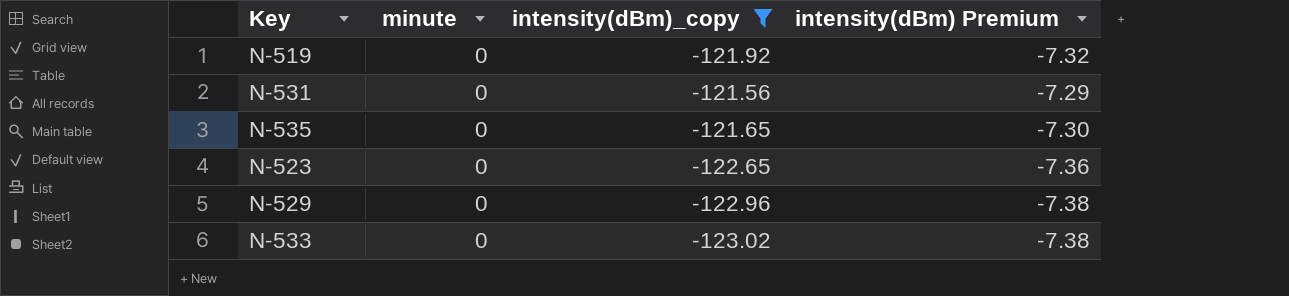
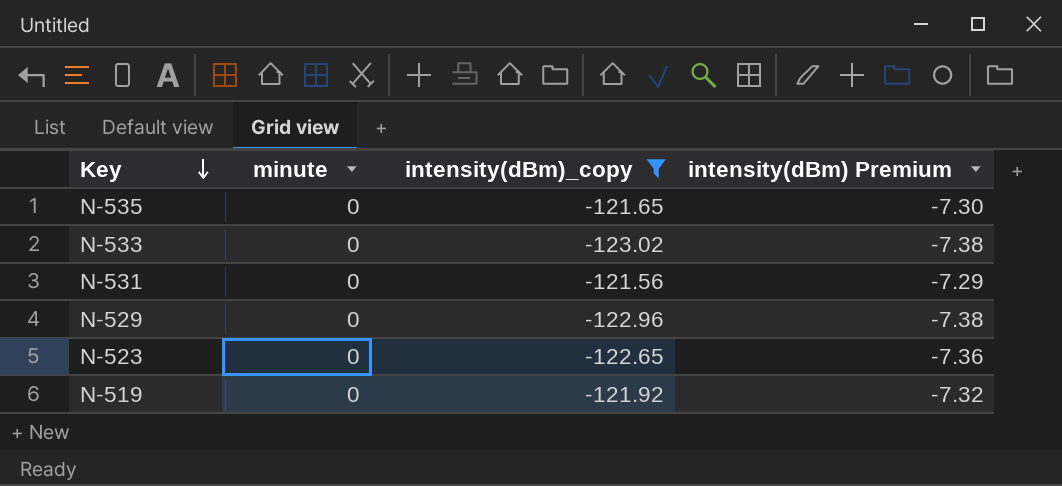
row order: none -> Key descending

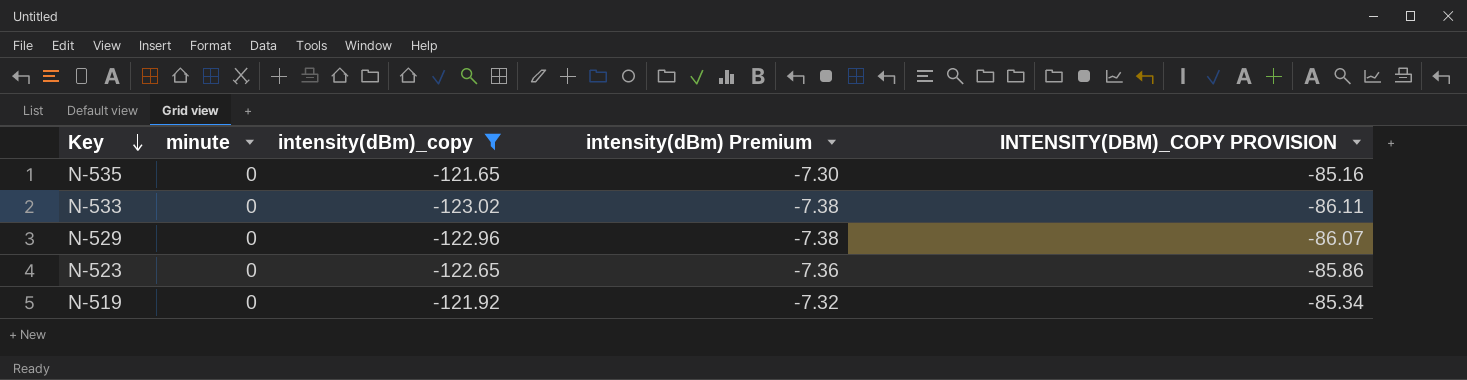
column INTENSITY(DBM)_COPY PROVISION | formula: none -> [intensity(dBm)_copy] * 0.7
row N-531: 0 | -121.56 | -7.29 -> none

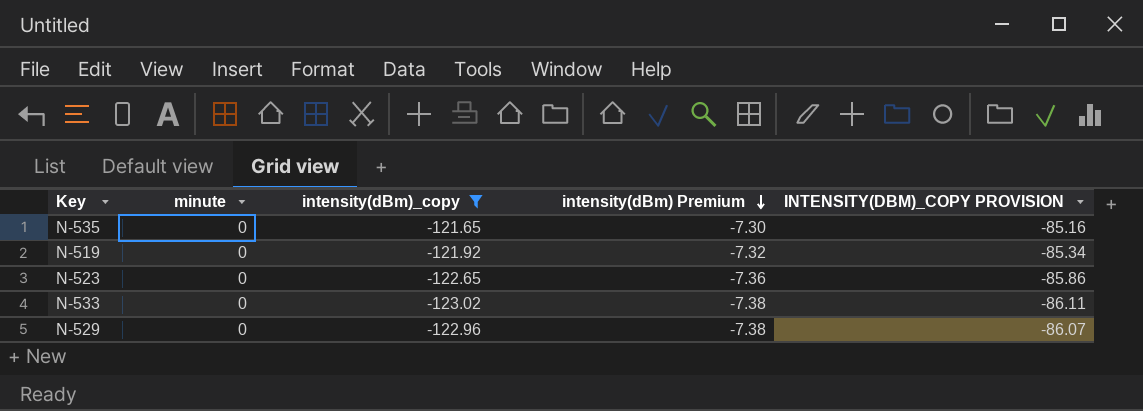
row order: Key descending -> intensity(dBm) Premium descending

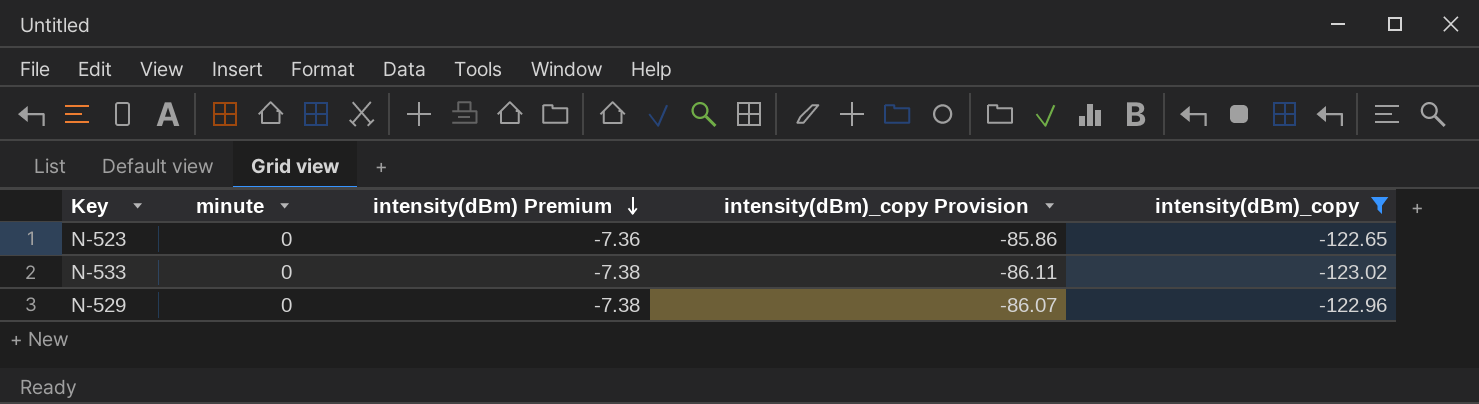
column name: INTENSITY(DBM)_COPY PROVISION -> intensity(dBm)_copy Provision
column intensity(dBm)_copy | position: 3 -> 5
row N-535: 0 | -121.65 | -7.30 | -85.16 -> none
row N-519: 0 | -121.92 | -7.32 | -85.34 -> none

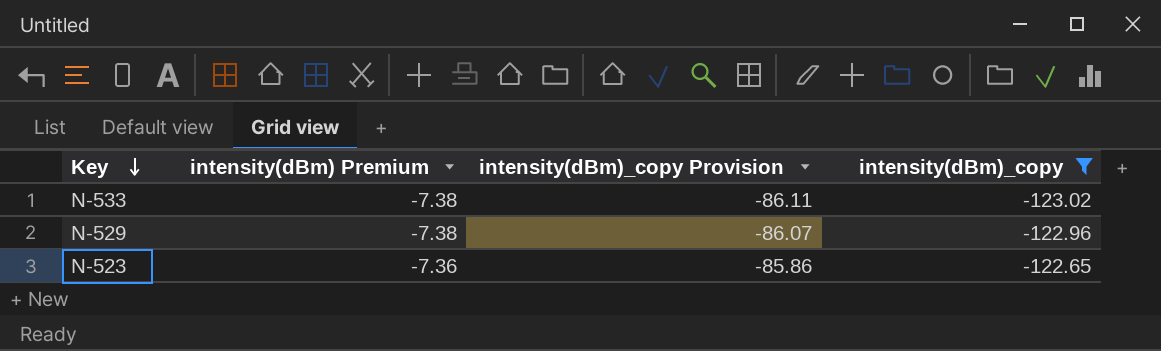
row order: intensity(dBm) Premium descending -> Key descending
column minute | position: 2 -> none

